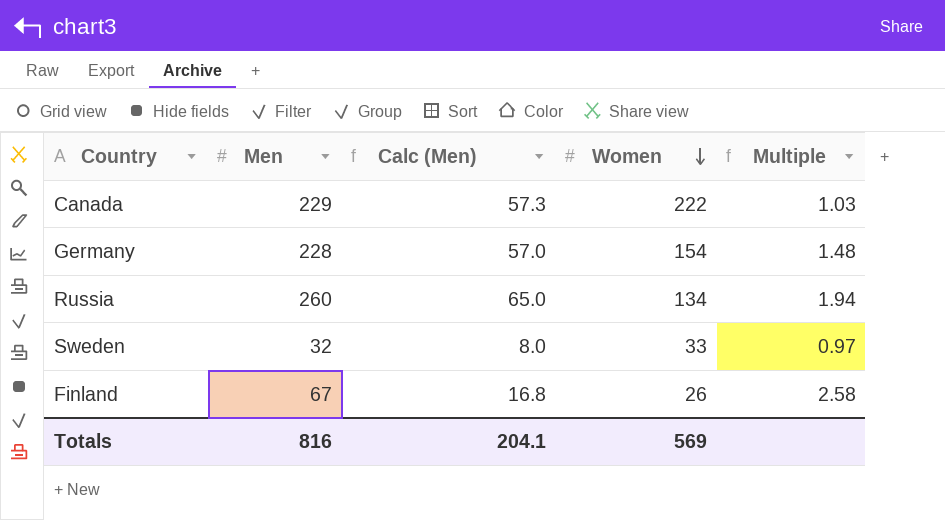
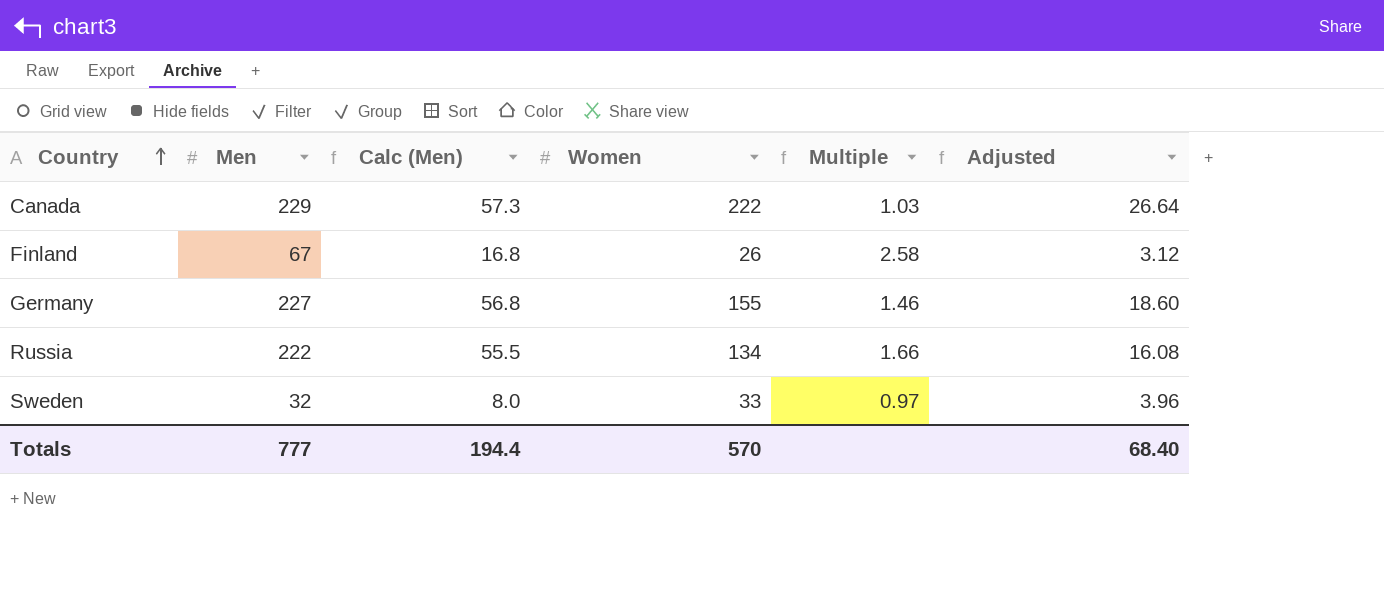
row order: Women descending -> Country ascending
column Adjusted | formula: none -> [Women] * 0.12
Germany | Men: 228 -> 227
Germany | Calc (Men): 57.0 -> 56.8
Germany | Women: 154 -> 155
Germany | Multiple: 1.48 -> 1.46
Russia | Men: 260 -> 222
Russia | Calc (Men): 65.0 -> 55.5
Russia | Multiple: 1.94 -> 1.66
Totals | Men: 816 -> 777
Totals | Calc (Men): 204.1 -> 194.4
Totals | Women: 569 -> 570

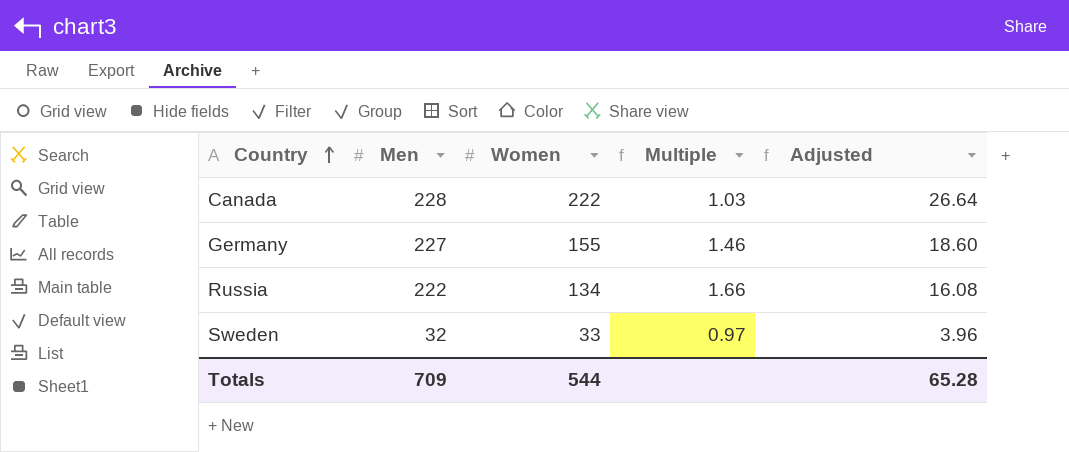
column Calc (Men) | formula: [Men] * 0.25 -> none
row Finland: 67 | 16.8 | 26 | 2.58 | 3.12 -> none
Canada | Men: 229 -> 228
Totals | Men: 777 -> 709
Totals | Women: 570 -> 544
Totals | Adjusted: 68.40 -> 65.28

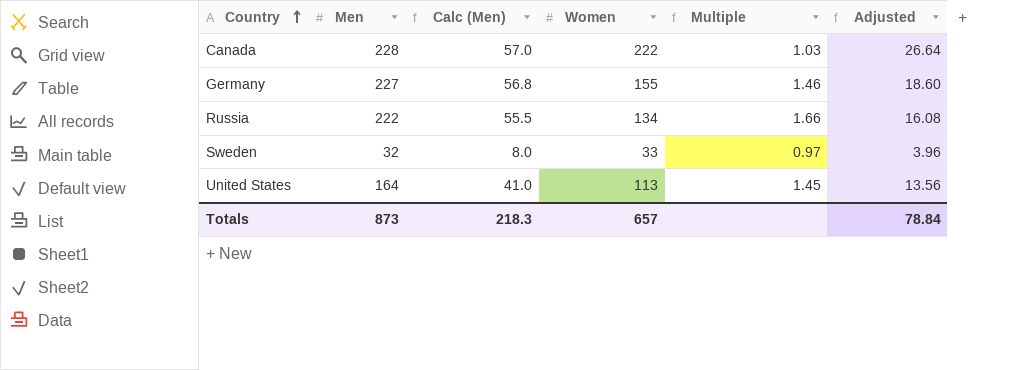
column Calc (Men) | formula: none -> [Men] * 0.25
row United States: none -> 164 | 41.0 | 113 | 1.45 | 13.56
Totals | Men: 709 -> 873
Totals | Women: 544 -> 657
Totals | Adjusted: 65.28 -> 78.84

